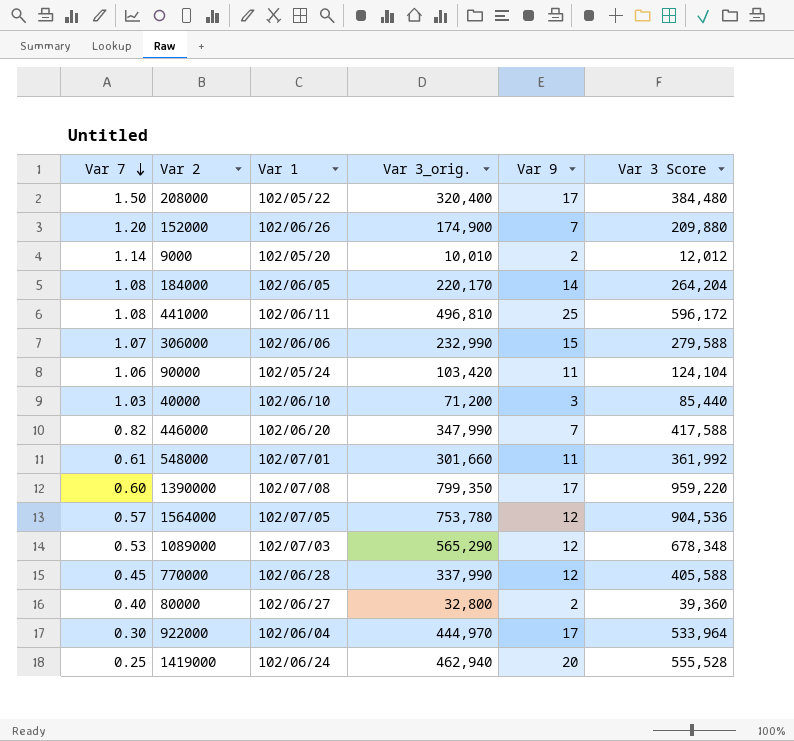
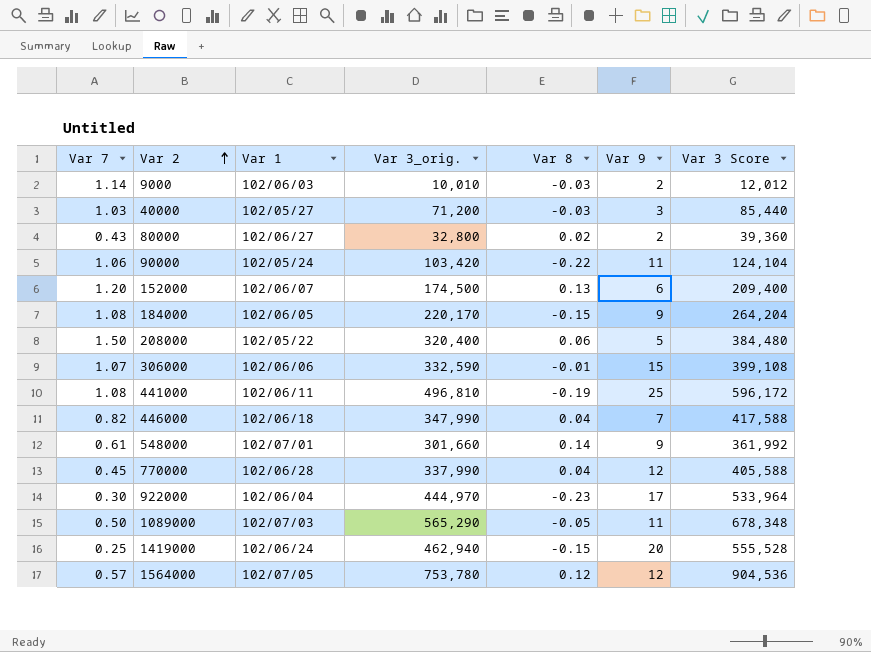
row order: Var 7 descending -> Var 2 ascending
column Var 8 | position: none -> 5
row 1390000: 0.60 | 102/07/08 | 799,350 | 17 | 959,220 -> none
9000 | Var 1: 102/05/20 -> 102/06/03
40000 | Var 1: 102/06/10 -> 102/05/27
80000 | Var 7: 0.40 -> 0.43
152000 | Var 1: 102/06/26 -> 102/06/07
152000 | Var 3_orig.: 174,900 -> 174,500
152000 | Var 9: 7 -> 6
152000 | Var 3 Score: 209,880 -> 209,400
184000 | Var 9: 14 -> 9
208000 | Var 9: 17 -> 5
306000 | Var 3_orig.: 232,990 -> 332,590
306000 | Var 3 Score: 279,588 -> 399,108
446000 | Var 1: 102/06/20 -> 102/06/18
548000 | Var 9: 11 -> 9
1089000 | Var 7: 0.53 -> 0.50
1089000 | Var 9: 12 -> 11

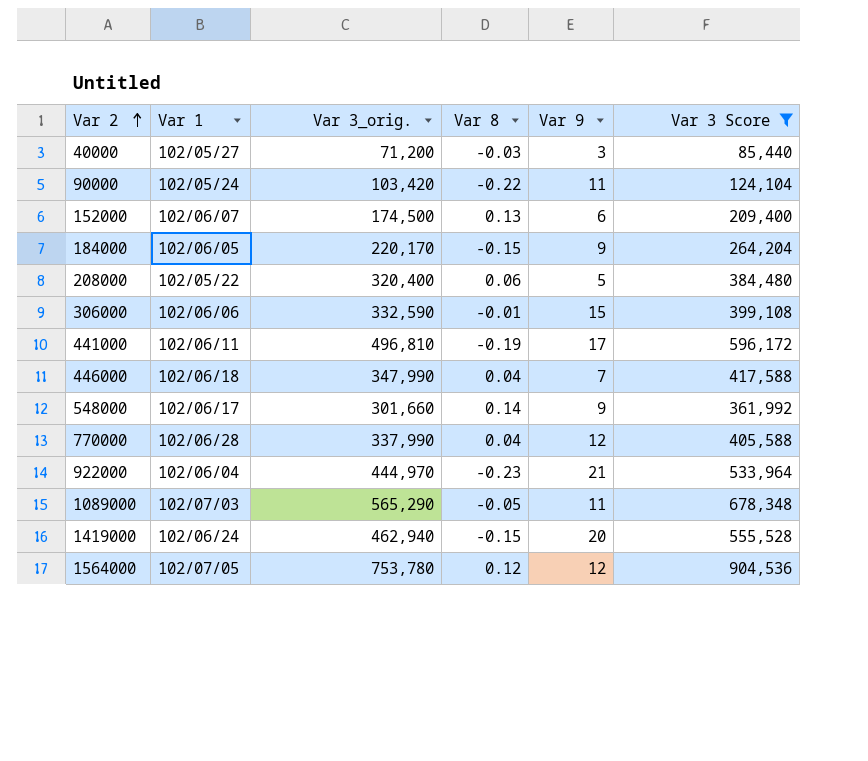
filter: none -> Var 3 Score >= 85,440
column Var 7 | position: 1 -> none
441000 | Var 9: 25 -> 17
548000 | Var 1: 102/07/01 -> 102/06/17
922000 | Var 9: 17 -> 21

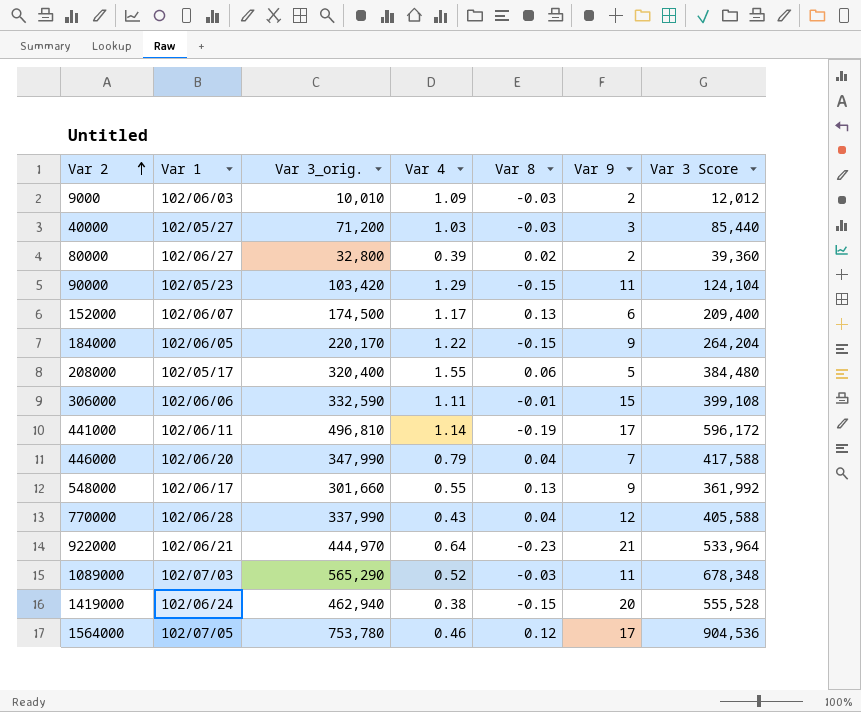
filter: Var 3 Score >= 85,440 -> none
column Var 4 | position: none -> 4
90000 | Var 1: 102/05/24 -> 102/05/23
90000 | Var 8: -0.22 -> -0.15
208000 | Var 1: 102/05/22 -> 102/05/17
446000 | Var 1: 102/06/18 -> 102/06/20
548000 | Var 8: 0.14 -> 0.13
922000 | Var 1: 102/06/04 -> 102/06/21
1089000 | Var 8: -0.05 -> -0.03
1564000 | Var 9: 12 -> 17

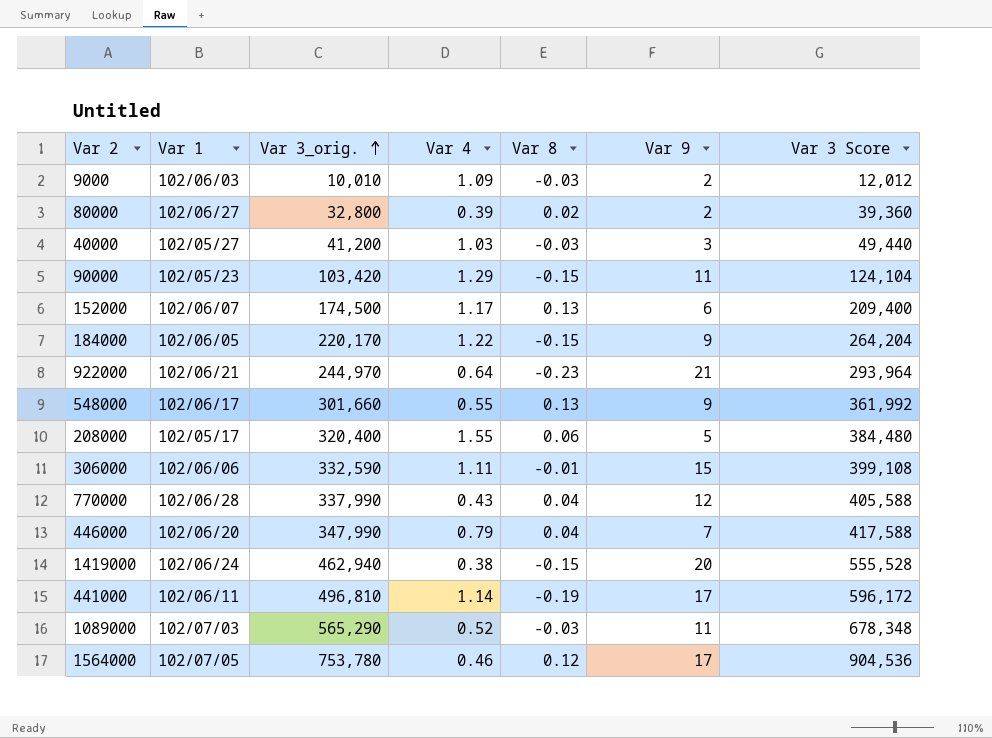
row order: Var 2 ascending -> Var 3_orig. ascending
40000 | Var 3_orig.: 71,200 -> 41,200
40000 | Var 3 Score: 85,440 -> 49,440
922000 | Var 3_orig.: 444,970 -> 244,970
922000 | Var 3 Score: 533,964 -> 293,964

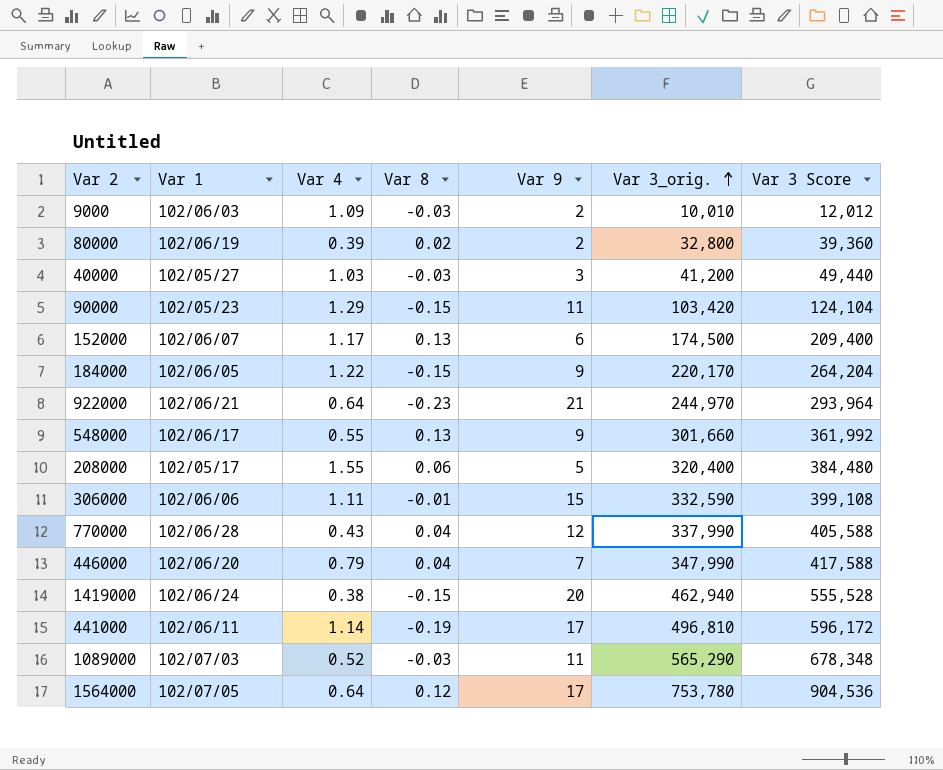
column Var 3_orig. | position: 3 -> 6
80000 | Var 1: 102/06/27 -> 102/06/19
1564000 | Var 4: 0.46 -> 0.64

